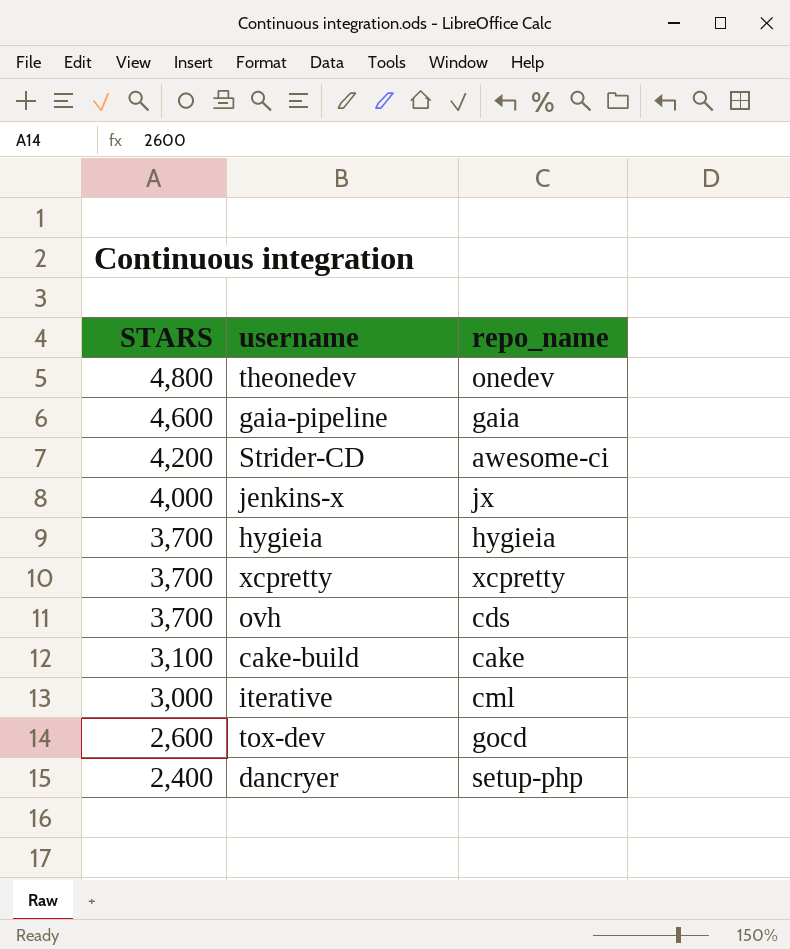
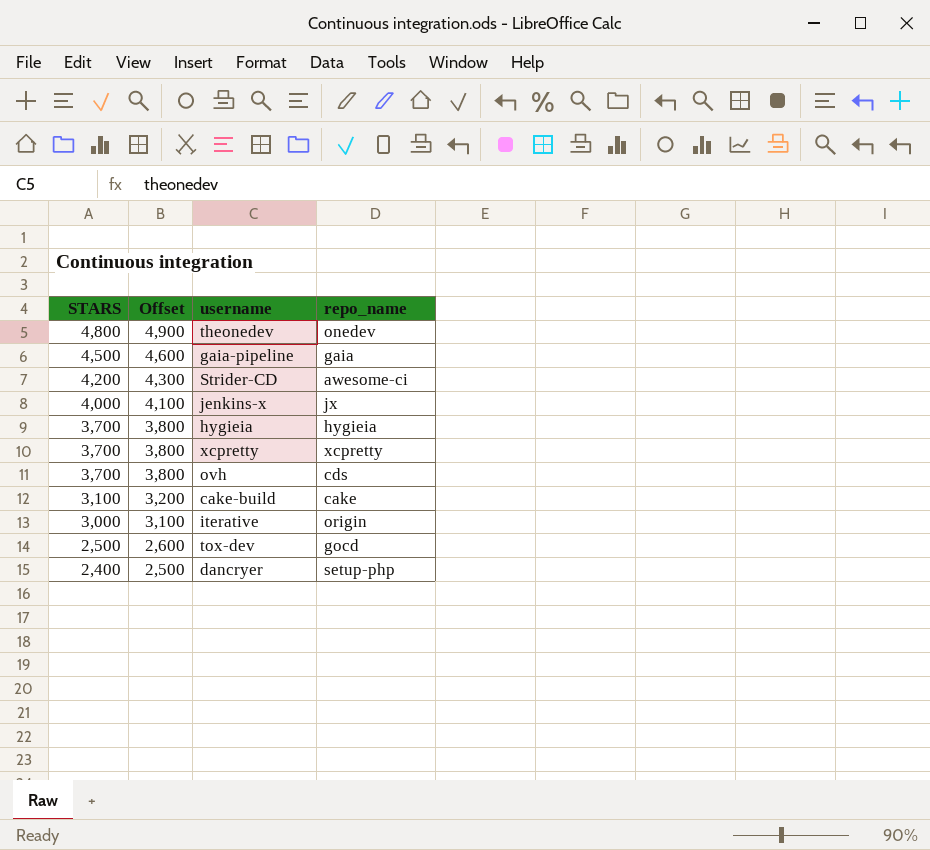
column Offset | formula: none -> [STARS] + 100
gaia-pipeline | STARS: 4,600 -> 4,500
iterative | repo_name: cml -> origin
tox-dev | STARS: 2,600 -> 2,500

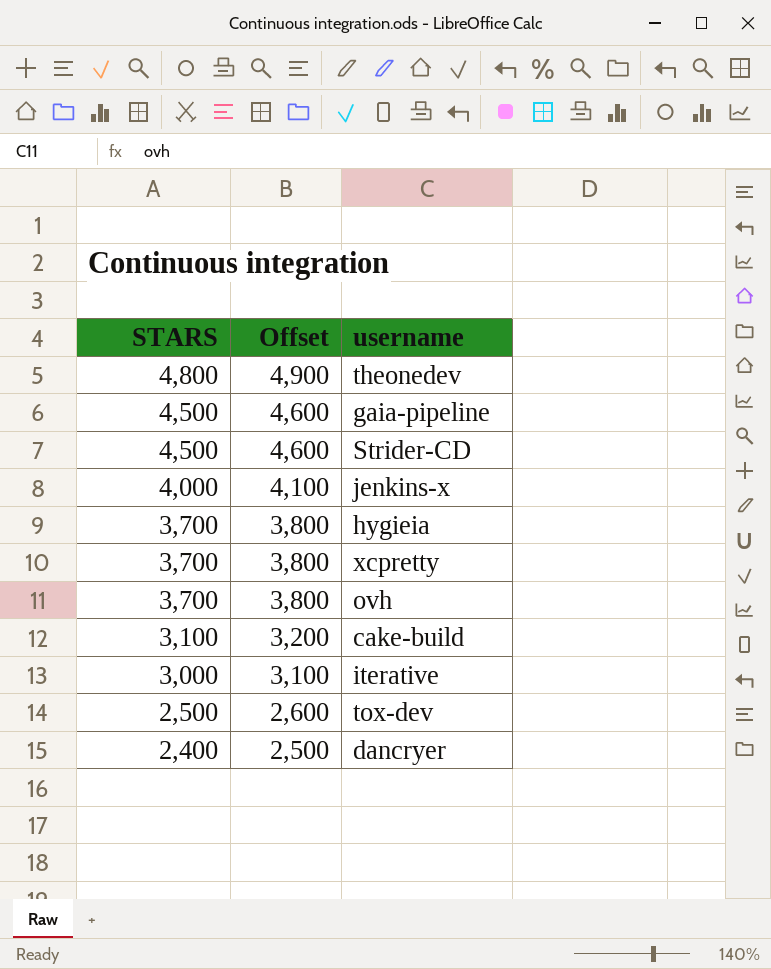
column repo_name | position: 4 -> none
Strider-CD | STARS: 4,200 -> 4,500
Strider-CD | Offset: 4,300 -> 4,600

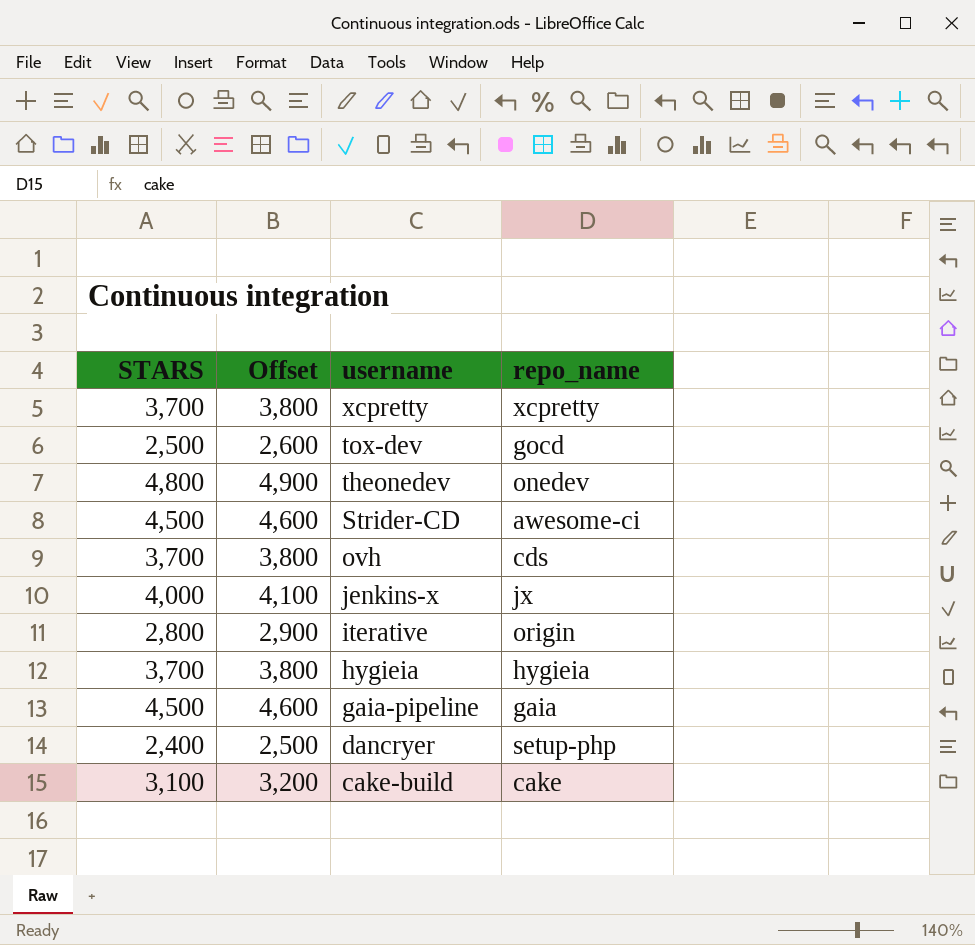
row order: STARS descending -> username descending
column repo_name | position: none -> 4
iterative | STARS: 3,000 -> 2,800
iterative | Offset: 3,100 -> 2,900

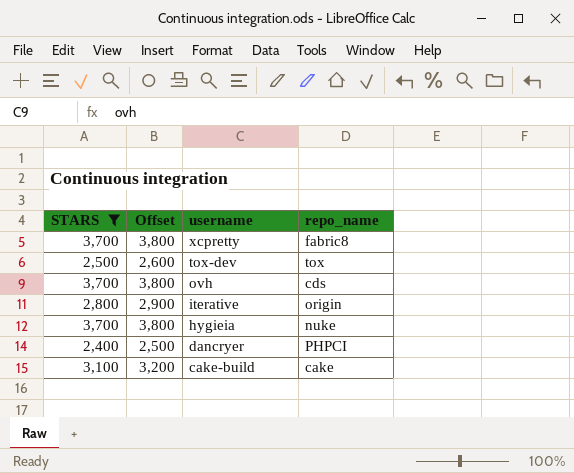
filter: none -> STARS <= 3,700
xcpretty | repo_name: xcpretty -> fabric8
tox-dev | repo_name: gocd -> tox
hygieia | repo_name: hygieia -> nuke
dancryer | repo_name: setup-php -> PHPCI

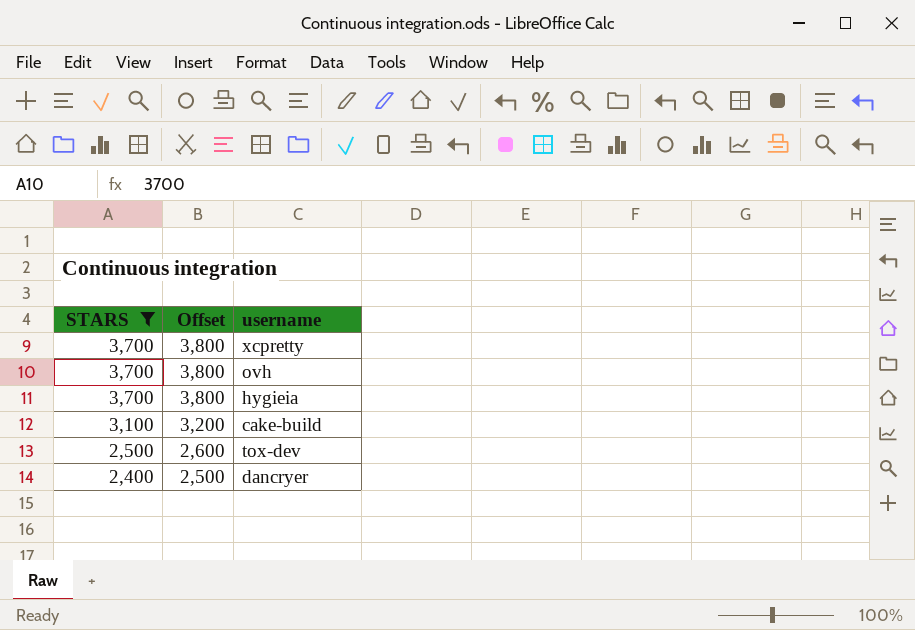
row order: username descending -> STARS descending
column repo_name | position: 4 -> none
row iterative: 2,800 | 2,900 | origin -> none

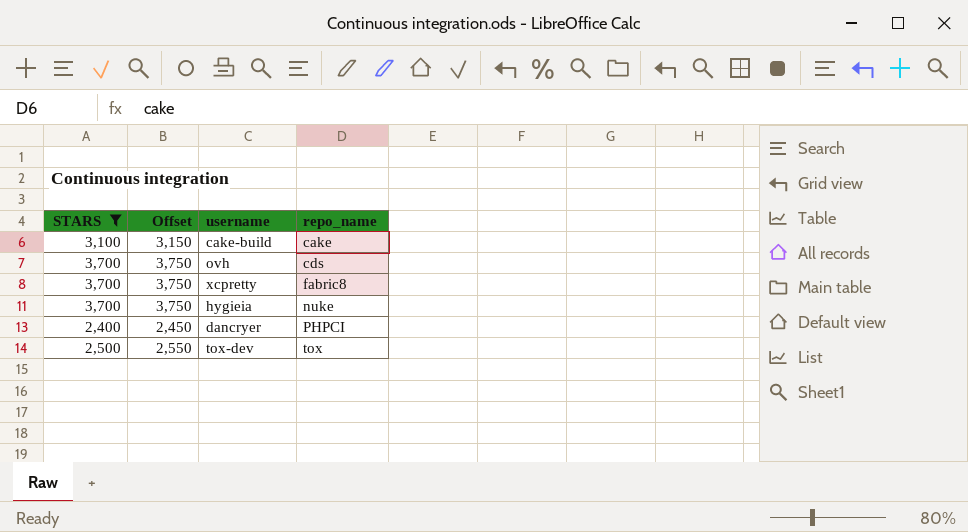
row order: STARS descending -> repo_name ascending
column Offset | formula: [STARS] + 100 -> [STARS] + 50
column repo_name | position: none -> 4

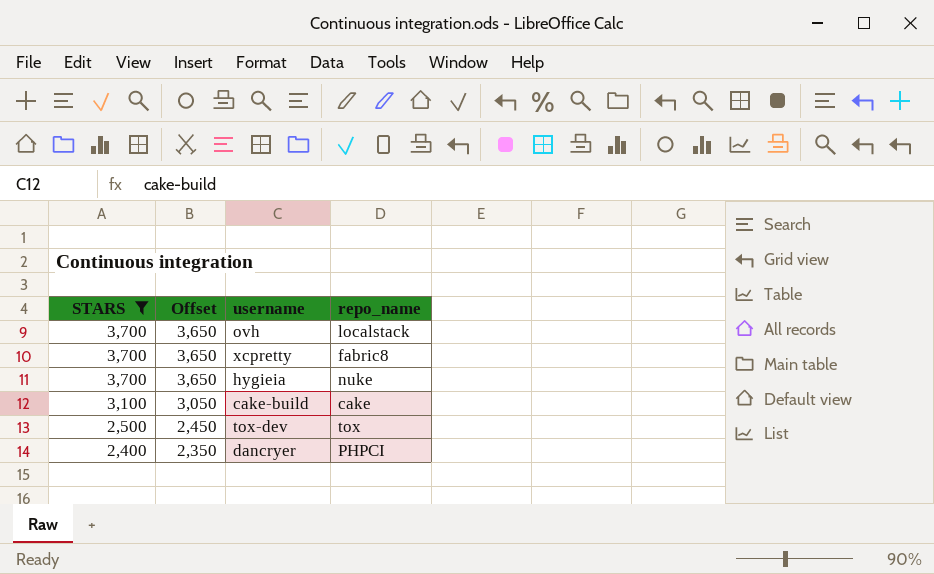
row order: repo_name ascending -> STARS descending
column Offset | formula: [STARS] + 50 -> [STARS] - 50
ovh | repo_name: cds -> localstack

